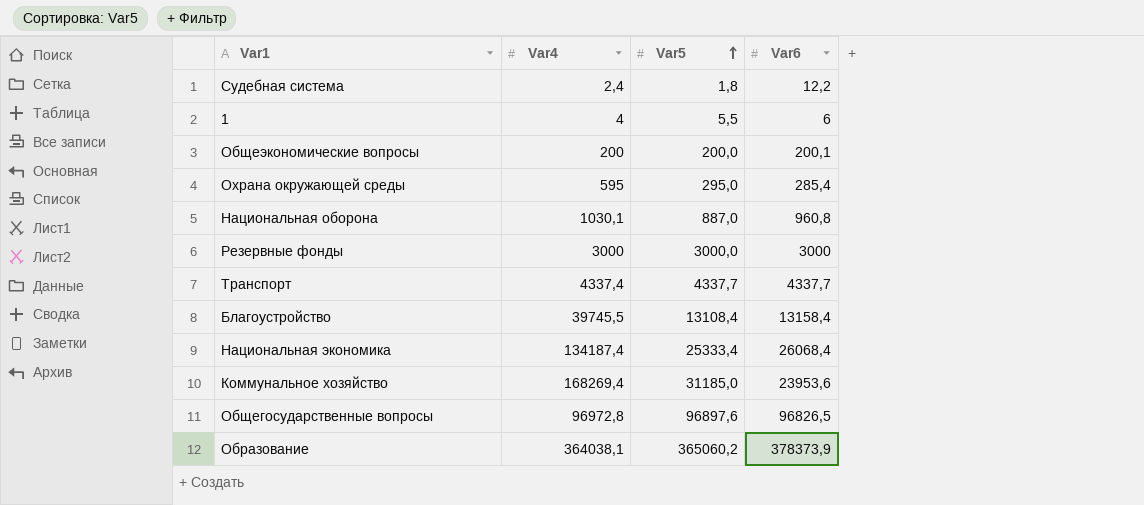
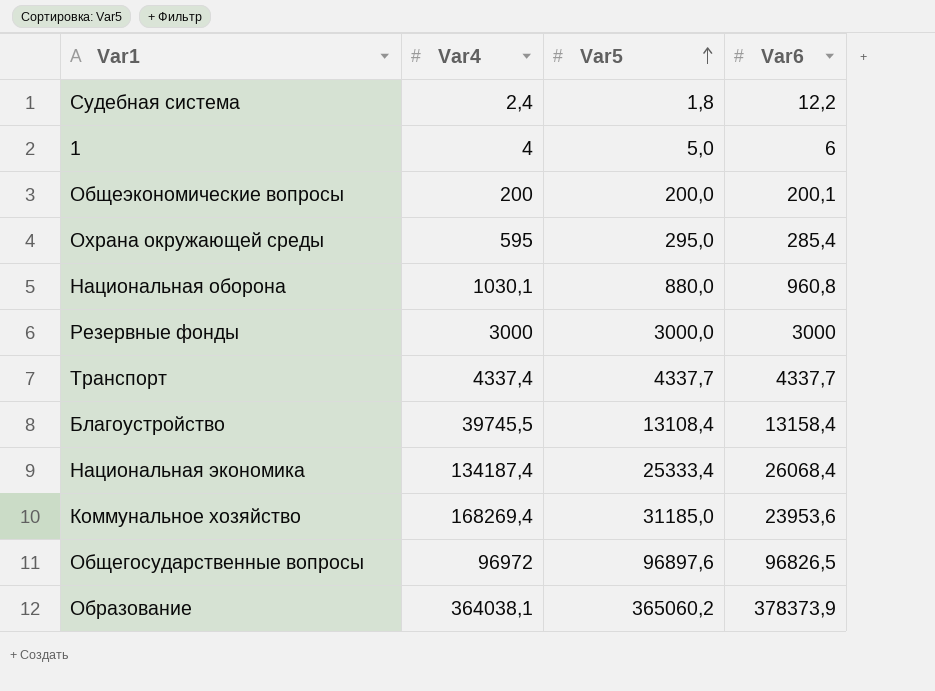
1 | Var5: 5,5 -> 5,0
Национальная оборона | Var5: 887,0 -> 880,0
Общегосударственные вопросы | Var4: 96972,8 -> 96972

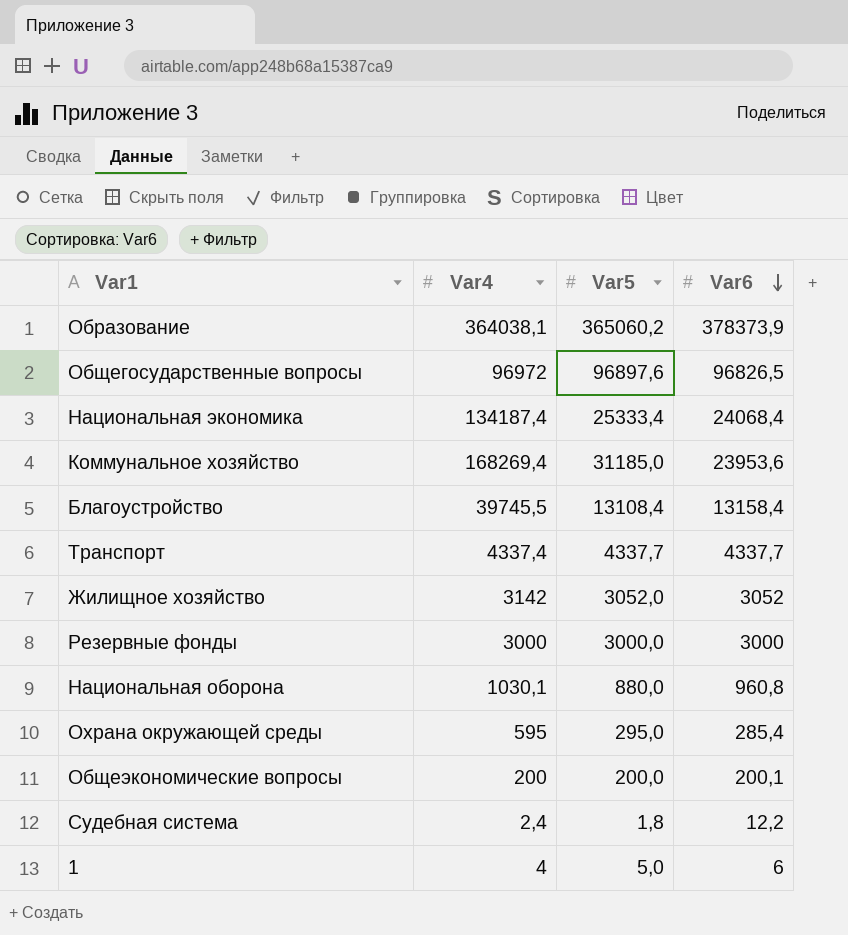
row order: Var5 ascending -> Var6 descending
Национальная экономика | Var6: 26068,4 -> 24068,4
row Жилищное хозяйство: none -> 3142 | 3052,0 | 3052

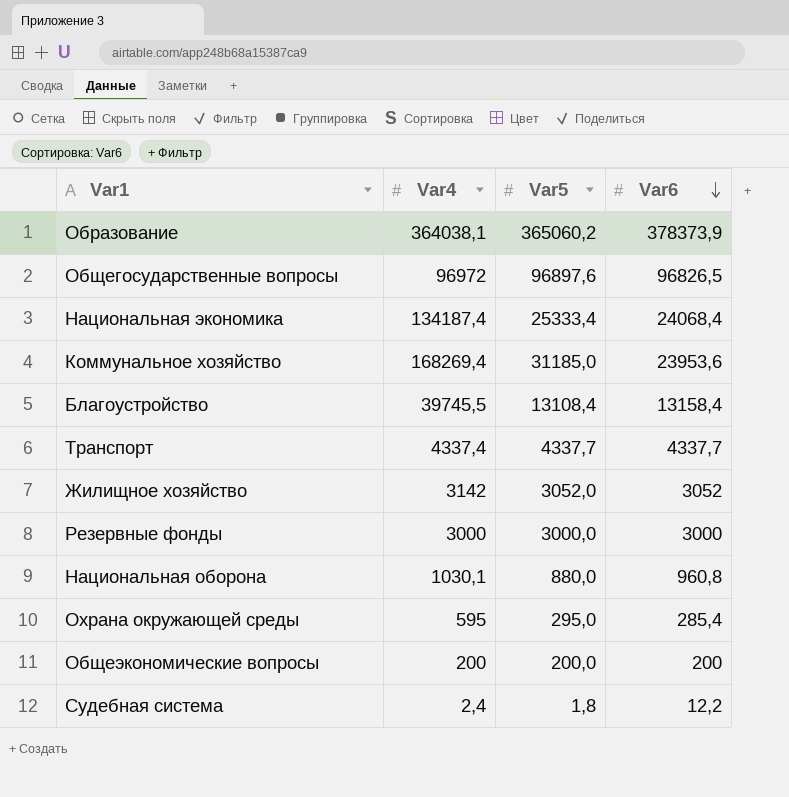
row 1: 4 | 5,0 | 6 -> none
Общеэкономические вопросы | Var6: 200,1 -> 200

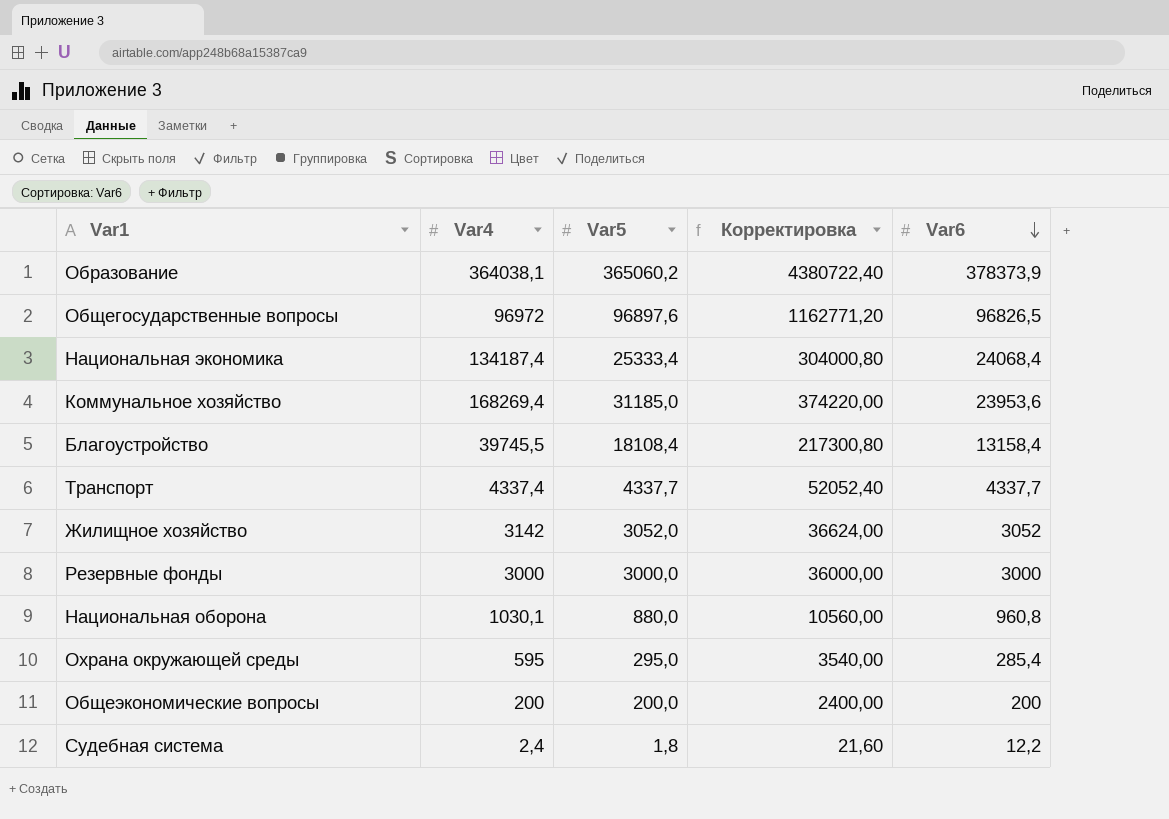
column Корректировка | formula: none -> [Var5] * 12
Благоустройство | Var5: 13108,4 -> 18108,4

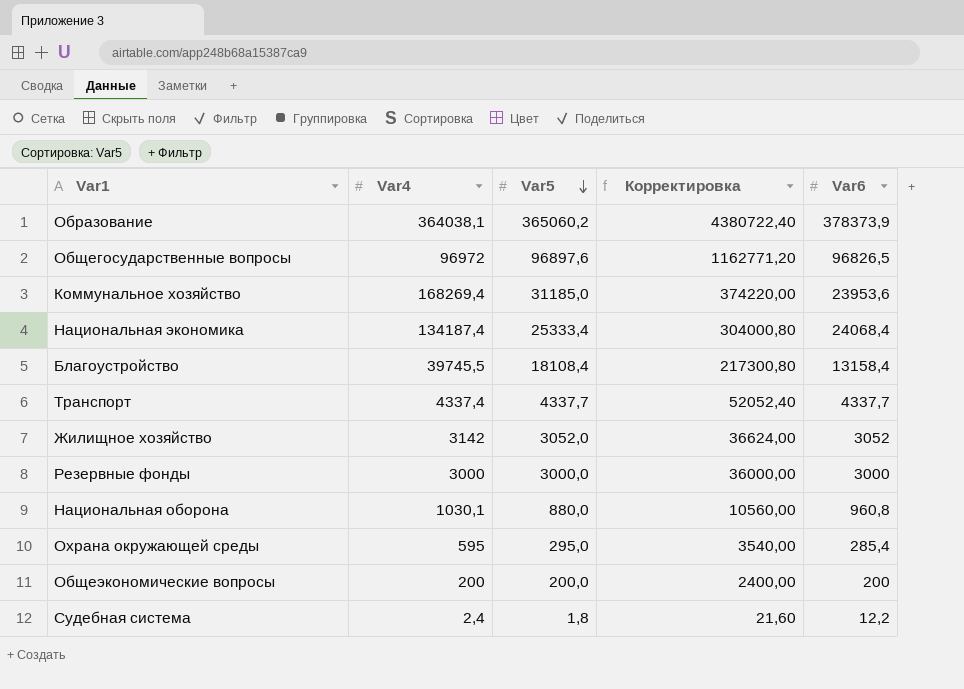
row order: Var6 descending -> Var5 descending

